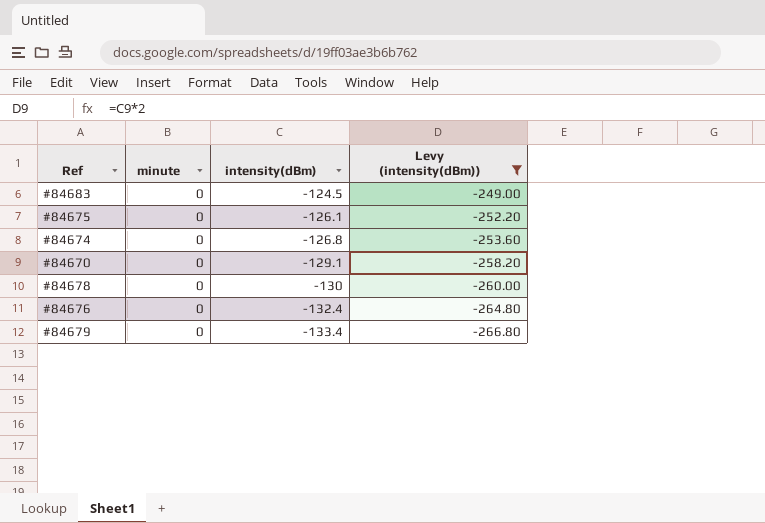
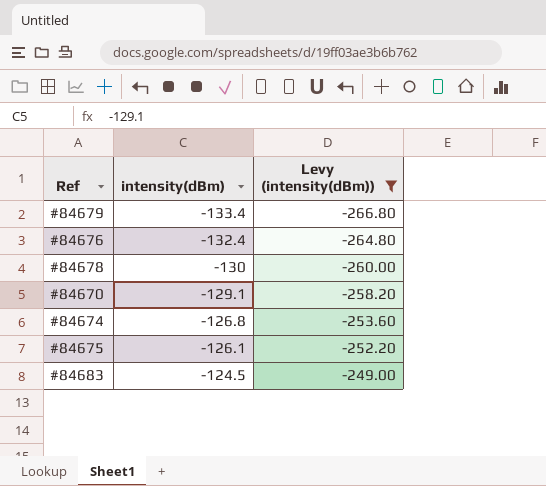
row order: intensity(dBm) descending -> intensity(dBm) ascending
column minute | position: 2 -> none

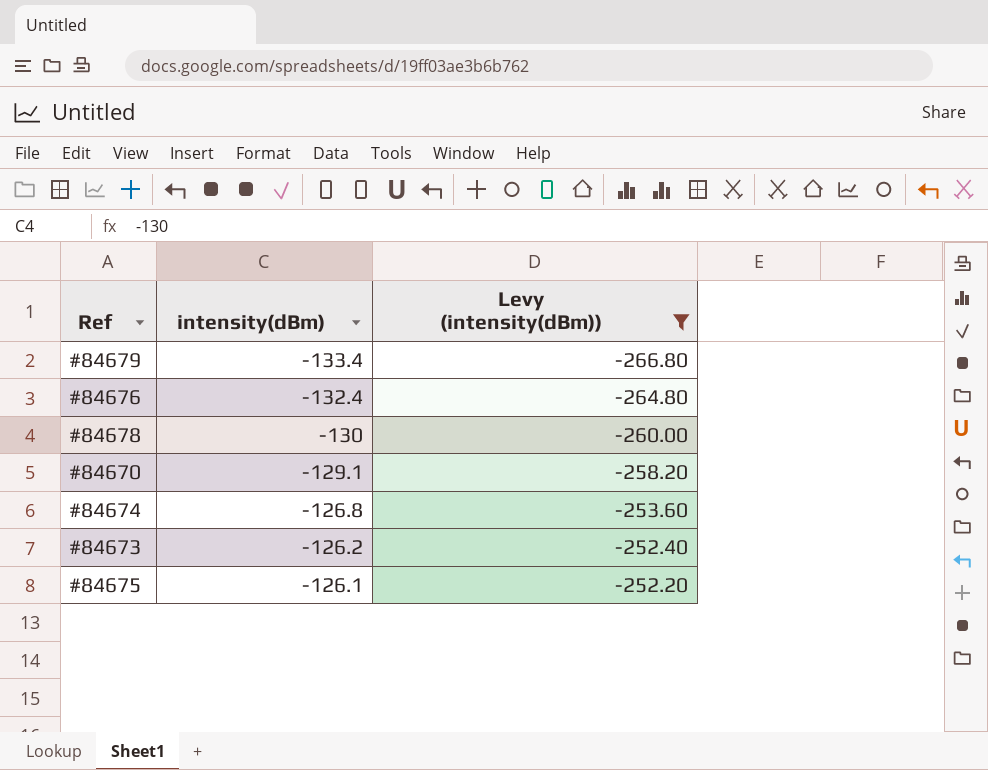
row #84683: -124.5 | -249.00 -> none
row #84673: none -> -126.2 | -252.40

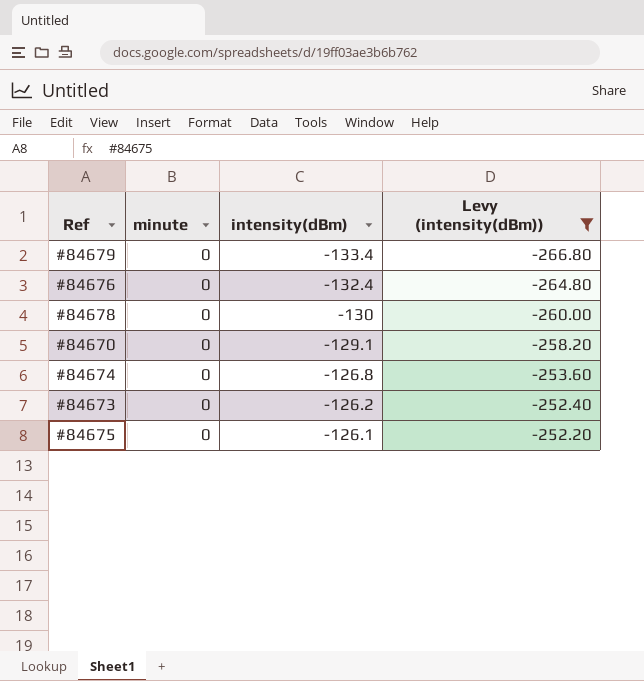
column minute | position: none -> 2

